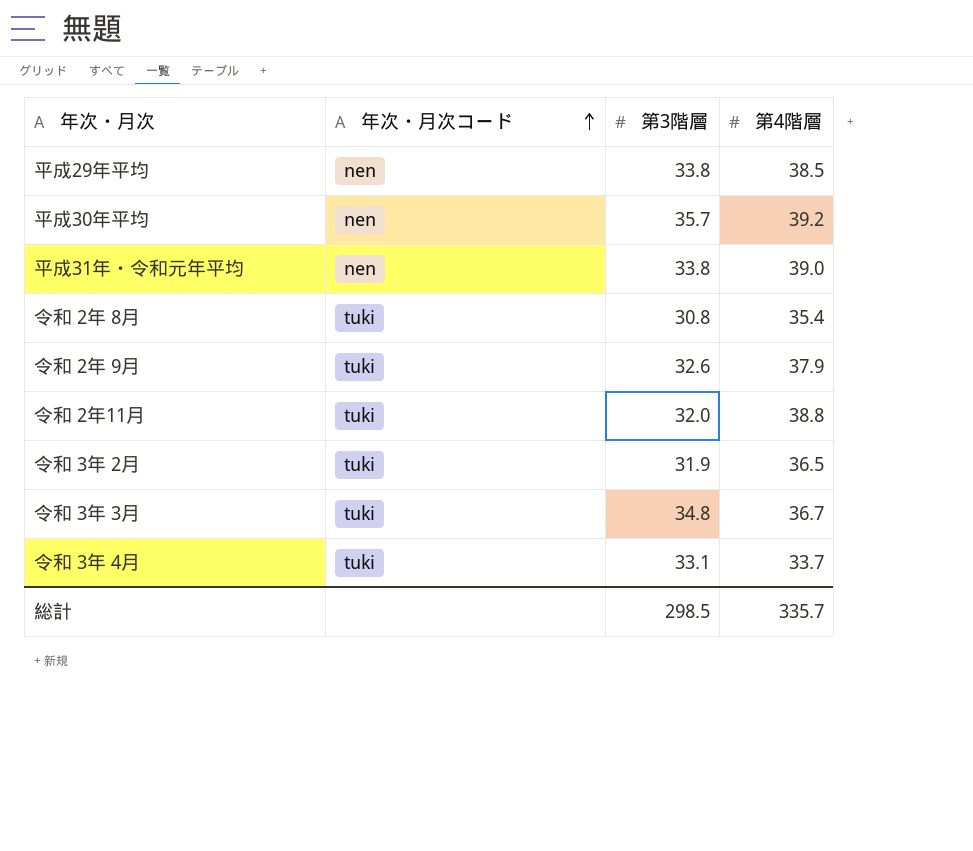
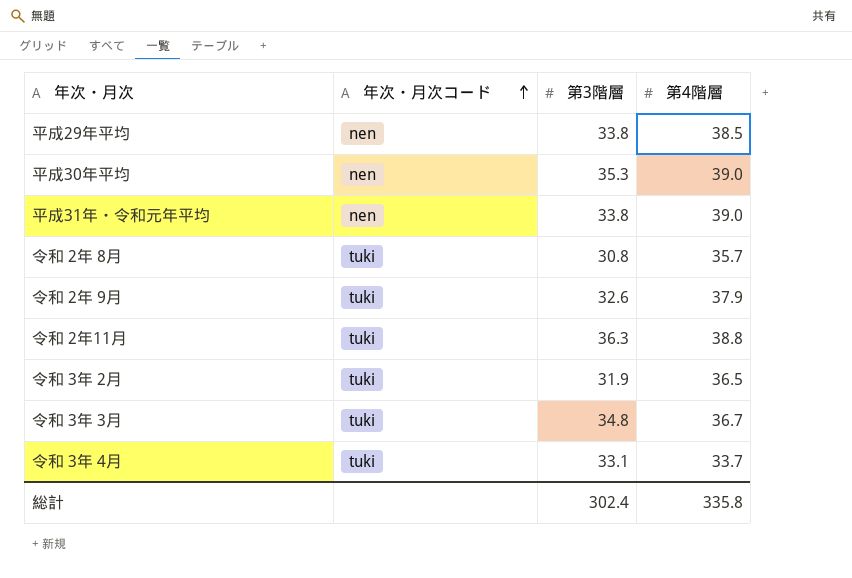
平成30年平均 | 第3階層: 35.7 -> 35.3
平成30年平均 | 第4階層: 39.2 -> 39.0
令和 2年 8月 | 第4階層: 35.4 -> 35.7
令和 2年11月 | 第3階層: 32.0 -> 36.3
総計 | 第3階層: 298.5 -> 302.4
総計 | 第4階層: 335.7 -> 335.8

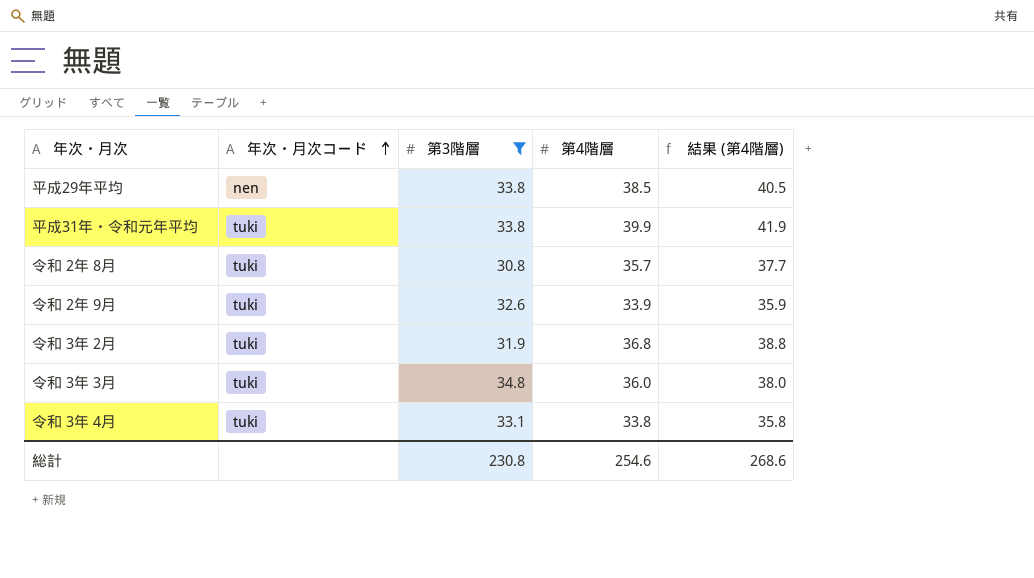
filter: none -> 第3階層 <= 34.8
column 結果 (第4階層) | formula: none -> [第4階層] + 2
平成31年・令和元年平均 | 年次・月次コード: nen -> tuki
平成31年・令和元年平均 | 第4階層: 39.0 -> 39.9
令和 2年 9月 | 第4階層: 37.9 -> 33.9
令和 3年 2月 | 第4階層: 36.5 -> 36.8
令和 3年 3月 | 第4階層: 36.7 -> 36.0
令和 3年 4月 | 第4階層: 33.7 -> 33.8
総計 | 第3階層: 302.4 -> 230.8
総計 | 第4階層: 335.8 -> 254.6

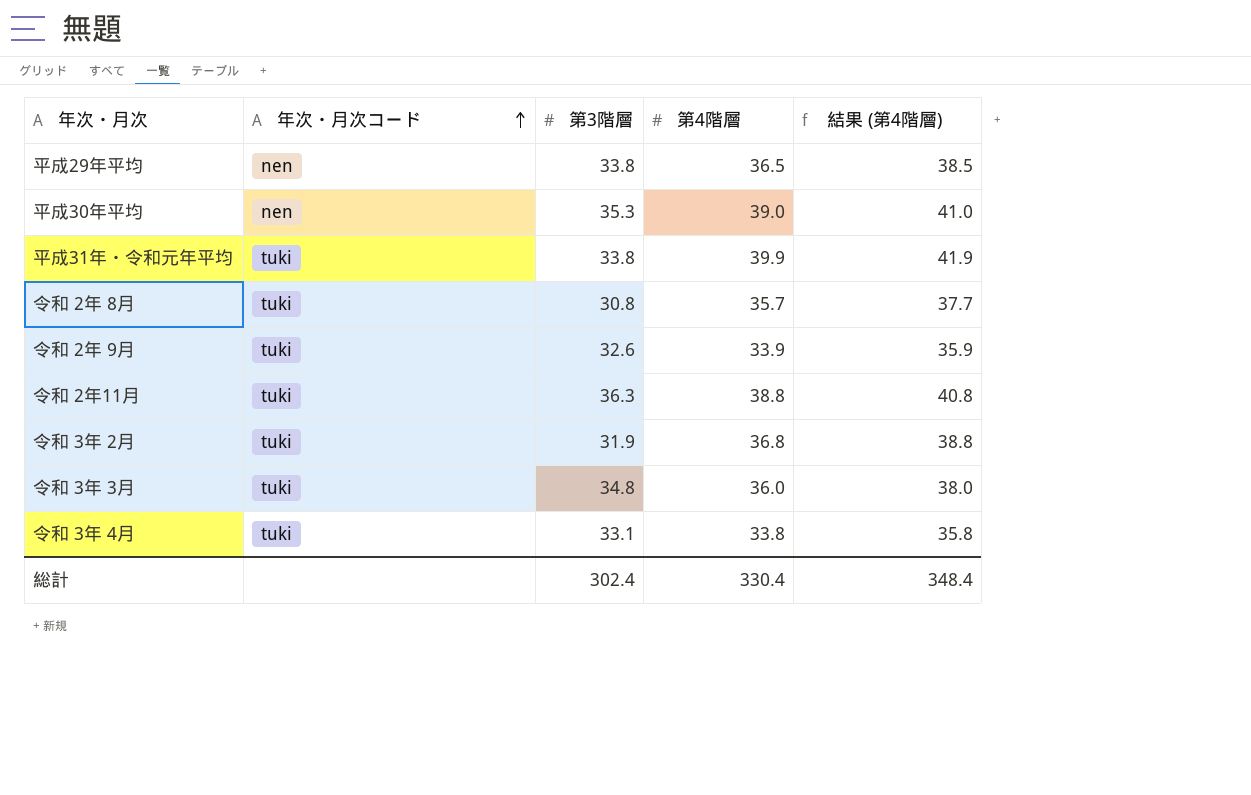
filter: 第3階層 <= 34.8 -> none
平成29年平均 | 第4階層: 38.5 -> 36.5
平成29年平均 | 結果 (第4階層): 40.5 -> 38.5
総計 | 第3階層: 230.8 -> 302.4
総計 | 第4階層: 254.6 -> 330.4
総計 | 結果 (第4階層): 268.6 -> 348.4

